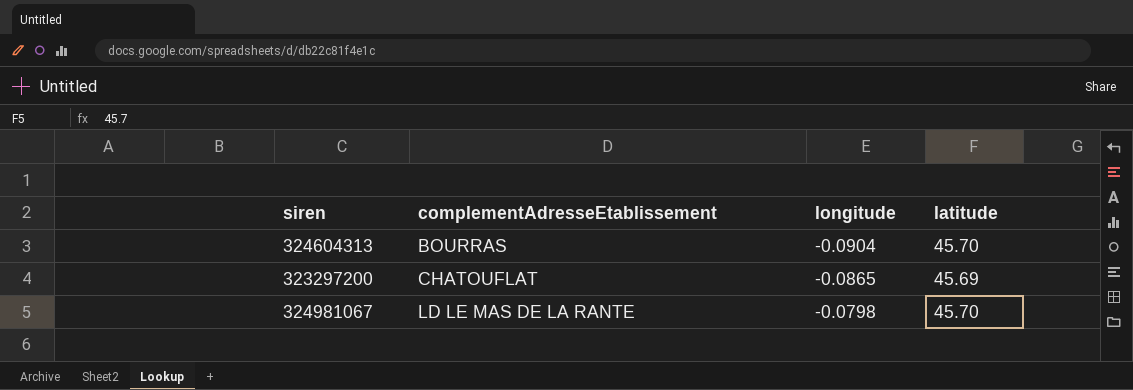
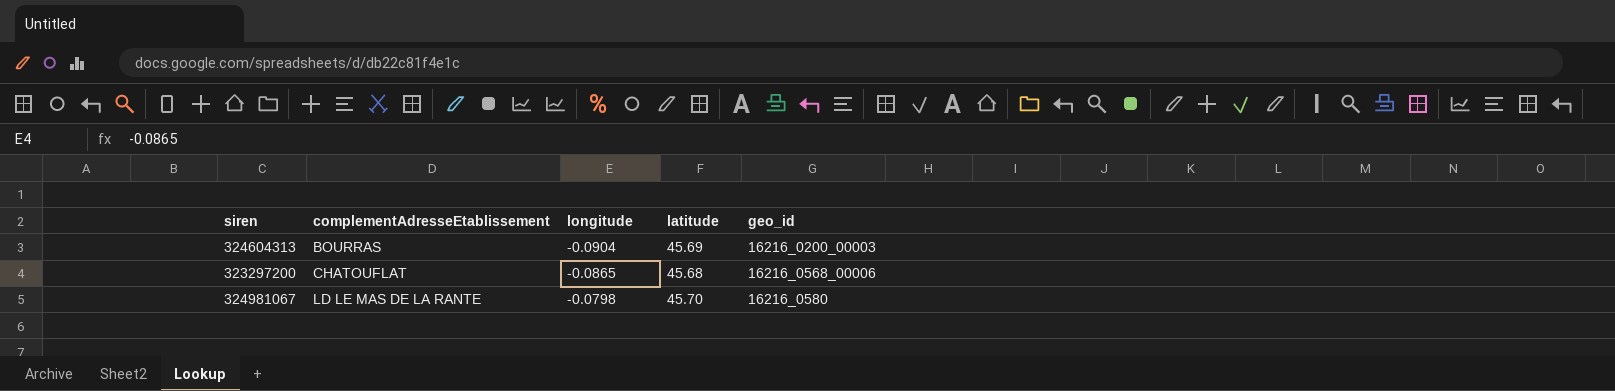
column geo_id | position: none -> 5
324604313 | latitude: 45.70 -> 45.69
323297200 | latitude: 45.69 -> 45.68

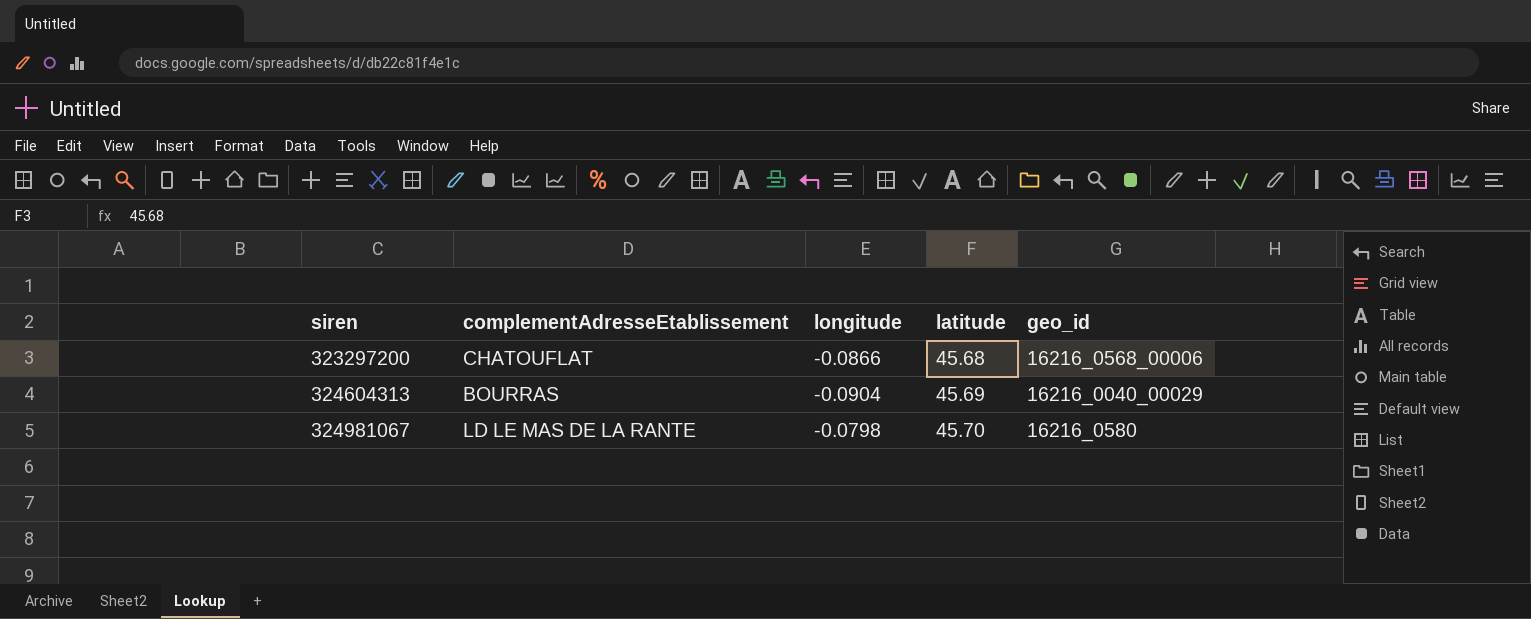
row order: complementAdresseEtablissement ascending -> siren ascending
323297200 | longitude: -0.0865 -> -0.0866
324604313 | geo_id: 16216_0200_00003 -> 16216_0040_00029

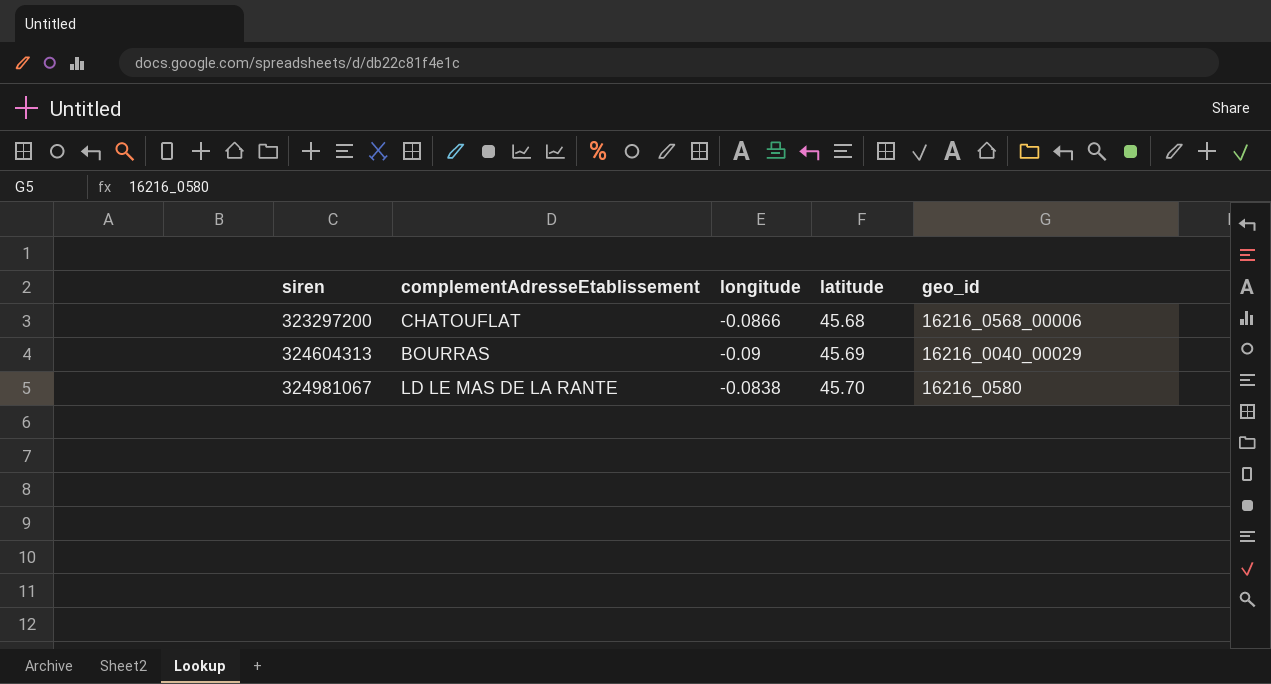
324604313 | longitude: -0.0904 -> -0.09
324981067 | longitude: -0.0798 -> -0.0838

